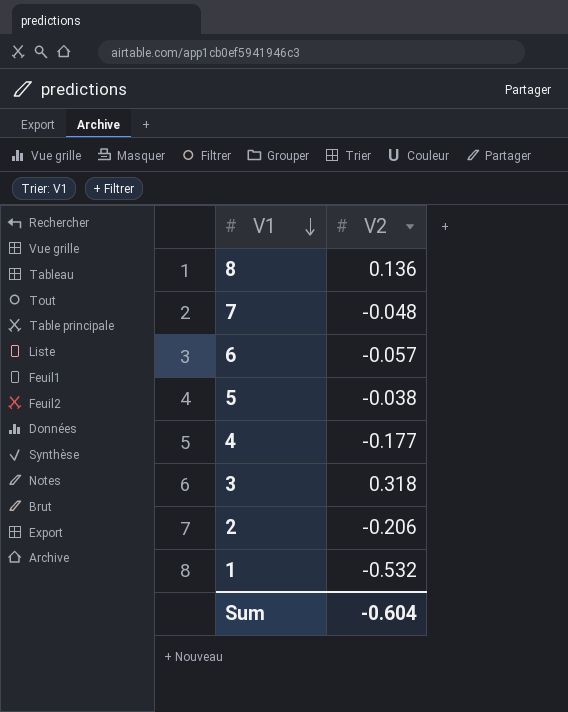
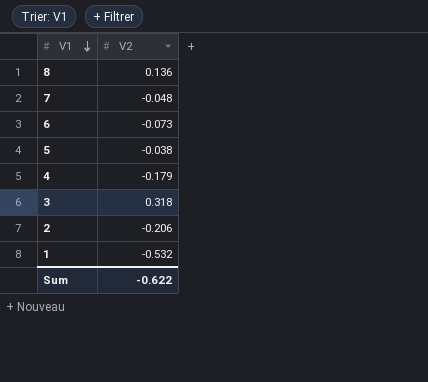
6 | V2: -0.057 -> -0.073
4 | V2: -0.177 -> -0.179
Sum | V2: -0.604 -> -0.622

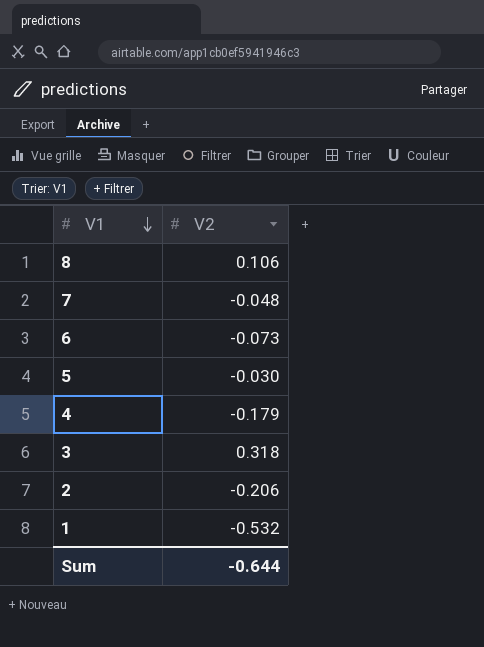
8 | V2: 0.136 -> 0.106
5 | V2: -0.038 -> -0.030
Sum | V2: -0.622 -> -0.644

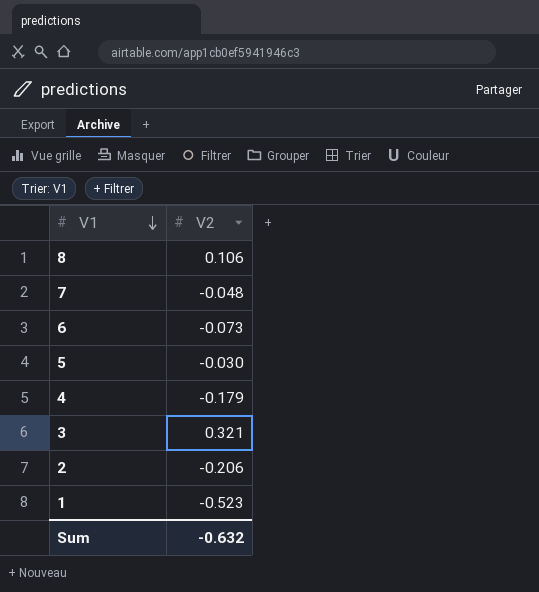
3 | V2: 0.318 -> 0.321
1 | V2: -0.532 -> -0.523
Sum | V2: -0.644 -> -0.632

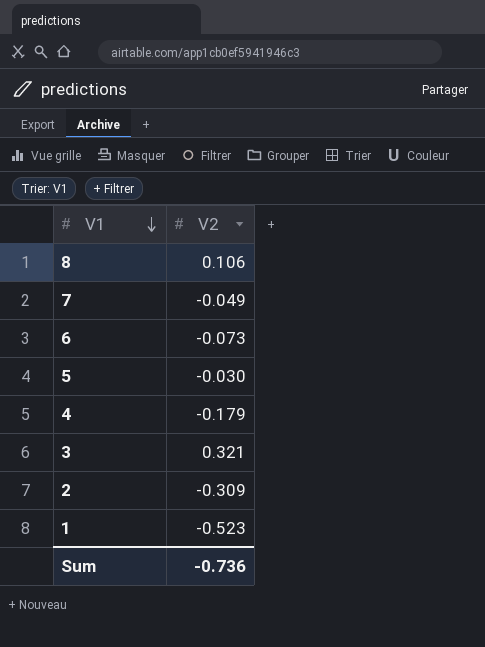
7 | V2: -0.048 -> -0.049
2 | V2: -0.206 -> -0.309
Sum | V2: -0.632 -> -0.736

